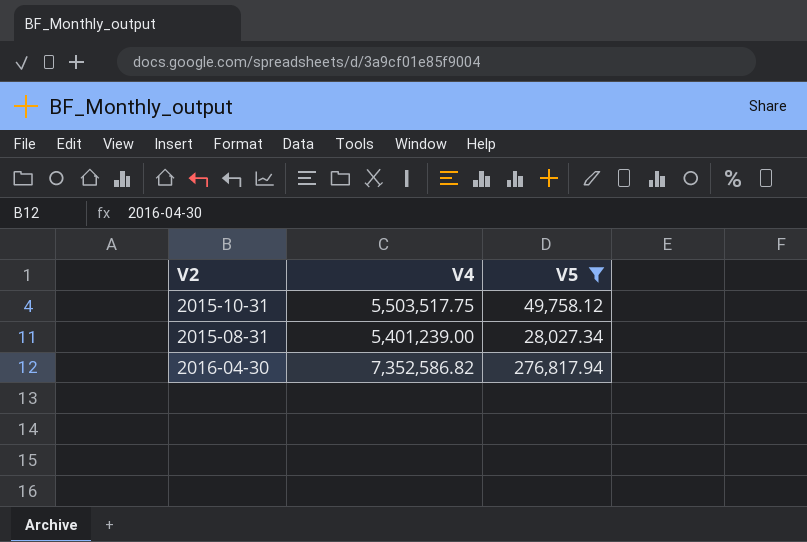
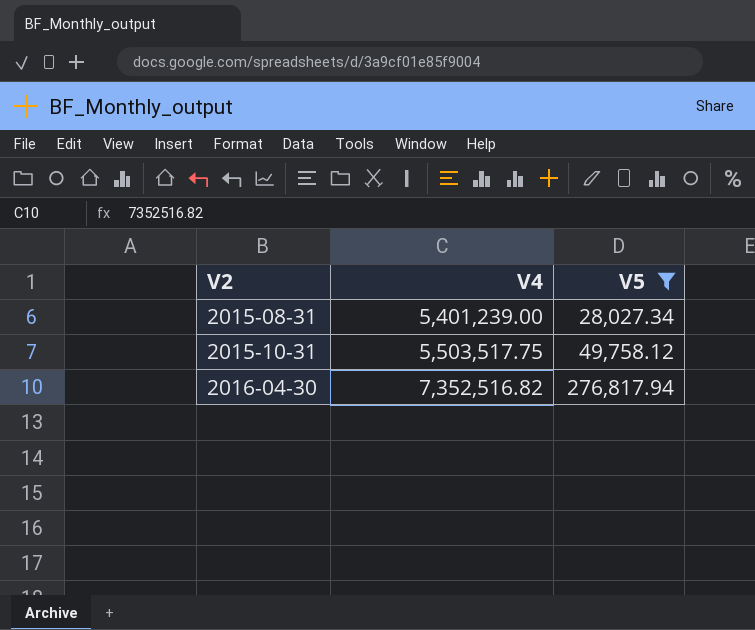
row order: none -> V2 ascending
2016-04-30 | V4: 7,352,586.82 -> 7,352,516.82

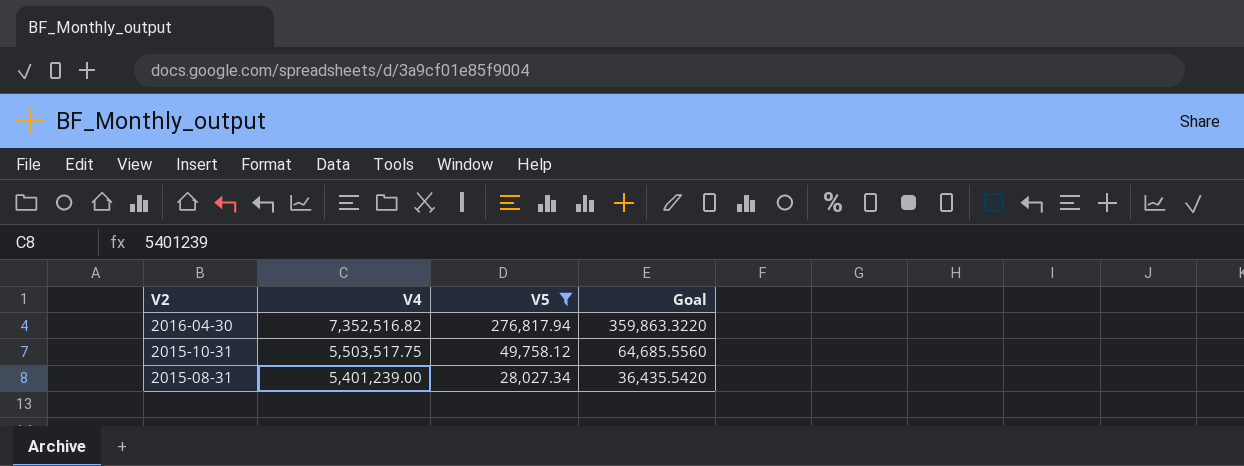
row order: V2 ascending -> V2 descending
column Goal | formula: none -> [V5] * 1.3

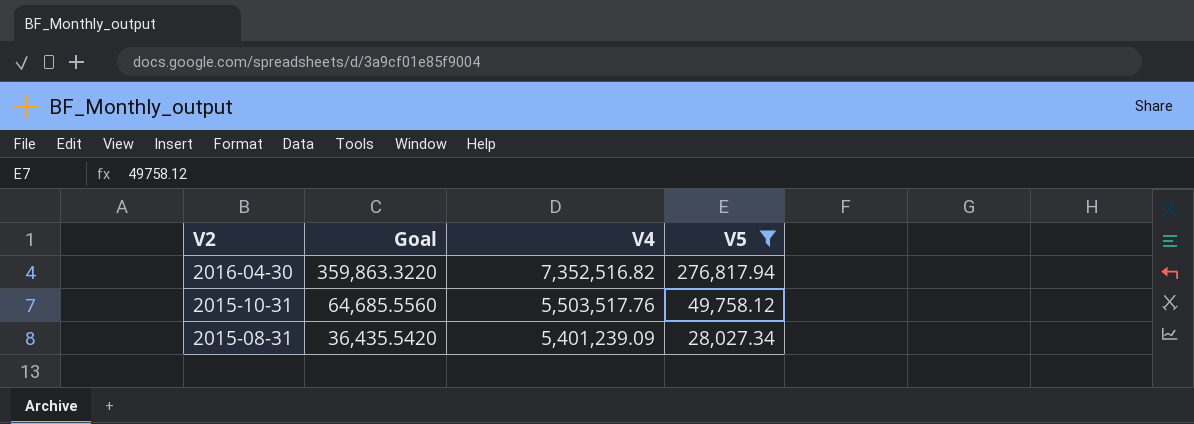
column Goal | position: 4 -> 2
2015-10-31 | V4: 5,503,517.75 -> 5,503,517.76
2015-08-31 | V4: 5,401,239.00 -> 5,401,239.09

